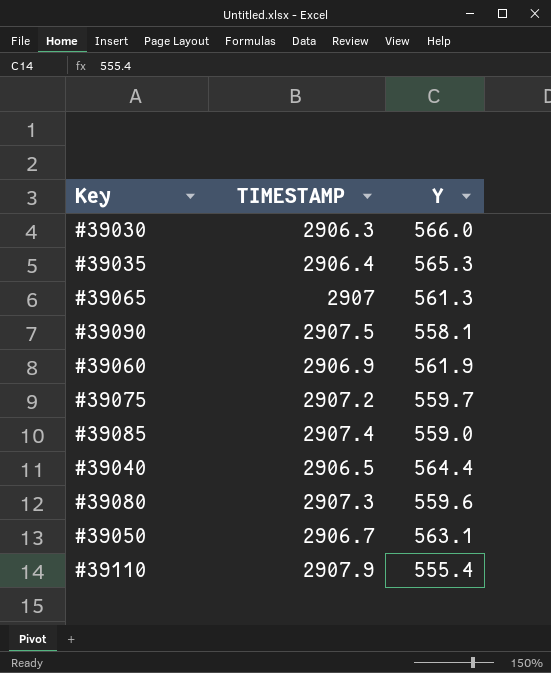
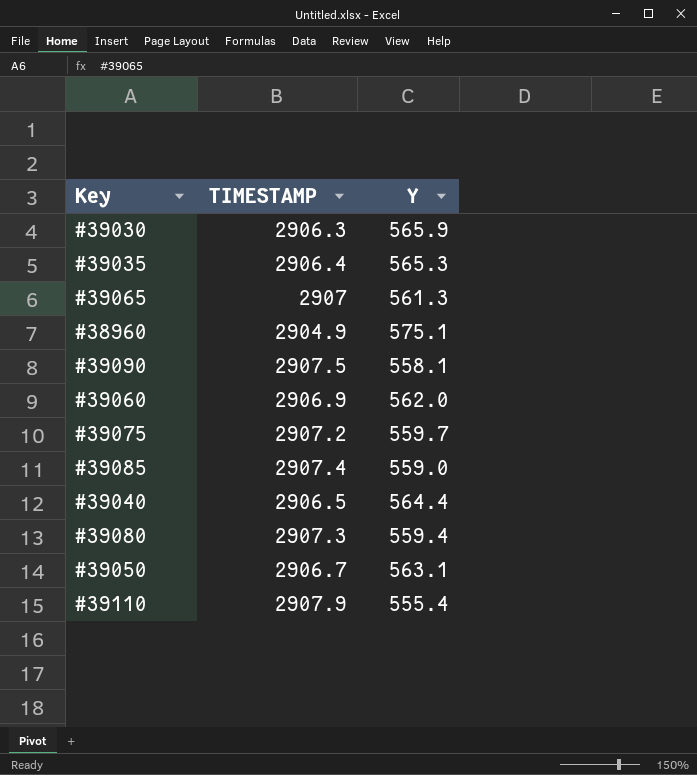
#39030 | Y: 566.0 -> 565.9
row #38960: none -> 2904.9 | 575.1
#39060 | Y: 561.9 -> 562.0
#39080 | Y: 559.6 -> 559.4

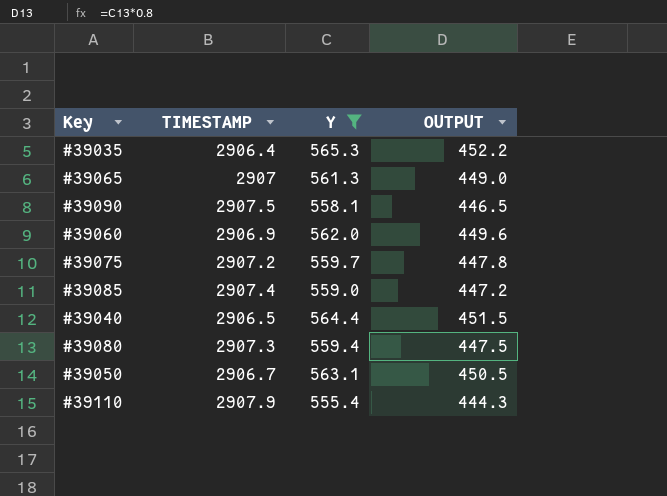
filter: none -> Y <= 565.3
column OUTPUT | formula: none -> [Y] * 0.8

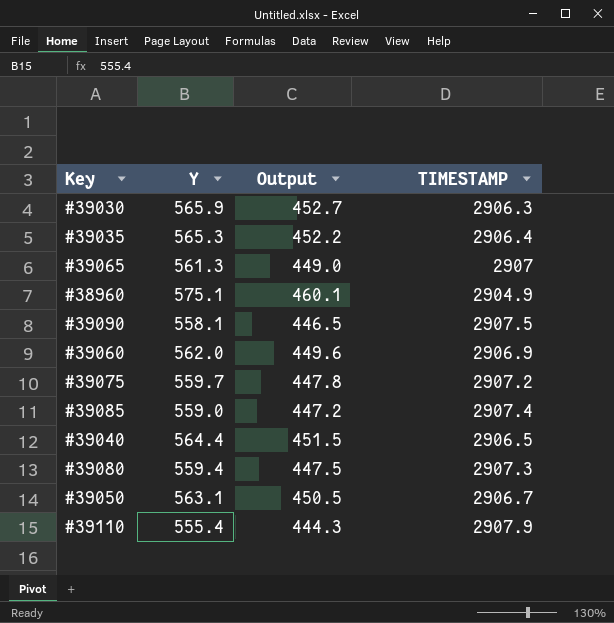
filter: Y <= 565.3 -> none
column name: OUTPUT -> Output
column TIMESTAMP | position: 2 -> 4

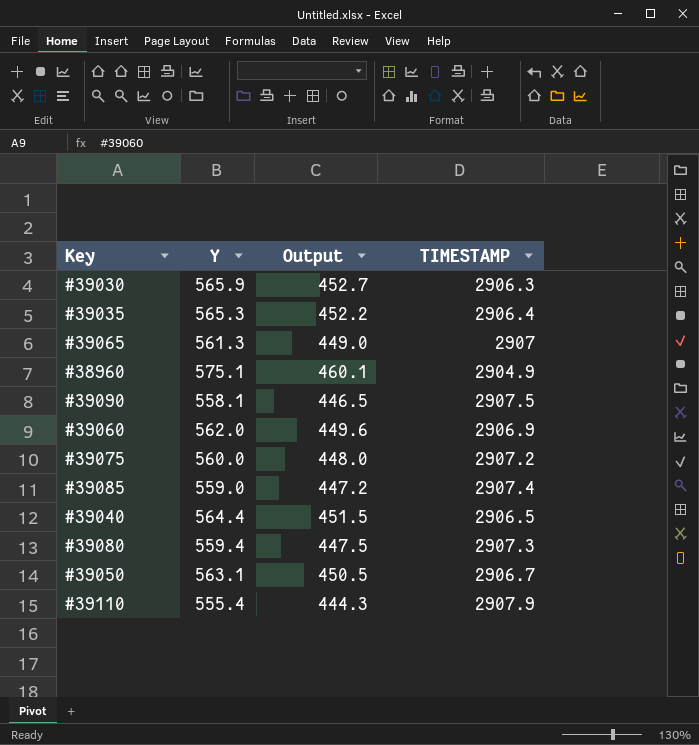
#39075 | Y: 559.7 -> 560.0
#39075 | Output: 447.8 -> 448.0

